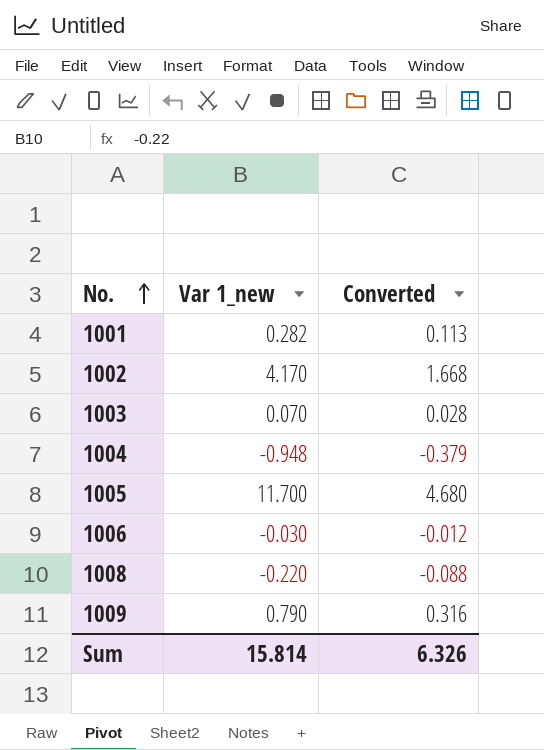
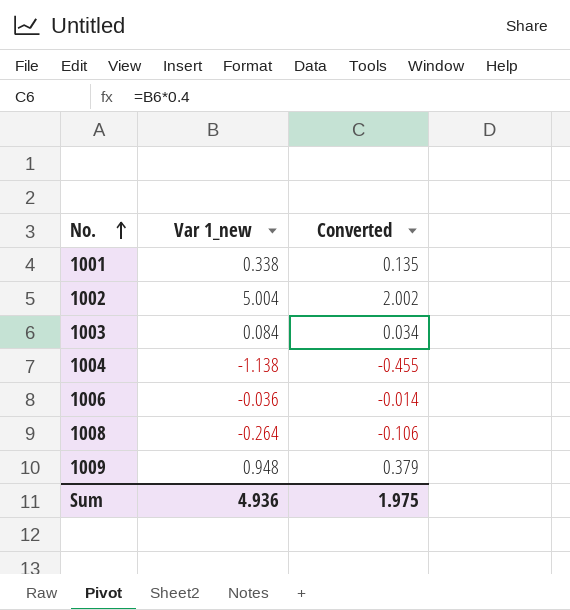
row 1005: 11.700 | 4.680 -> none
1001 | Var 1_new: 0.282 -> 0.338
1001 | Converted: 0.113 -> 0.135
1002 | Var 1_new: 4.170 -> 5.004
1002 | Converted: 1.668 -> 2.002
1003 | Var 1_new: 0.070 -> 0.084
1003 | Converted: 0.028 -> 0.034
1004 | Var 1_new: -0.948 -> -1.138
1004 | Converted: -0.379 -> -0.455
1006 | Var 1_new: -0.030 -> -0.036
1006 | Converted: -0.012 -> -0.014
1008 | Var 1_new: -0.220 -> -0.264
1008 | Converted: -0.088 -> -0.106
1009 | Var 1_new: 0.790 -> 0.948
1009 | Converted: 0.316 -> 0.379
Sum | Var 1_new: 15.814 -> 4.936
Sum | Converted: 6.326 -> 1.975

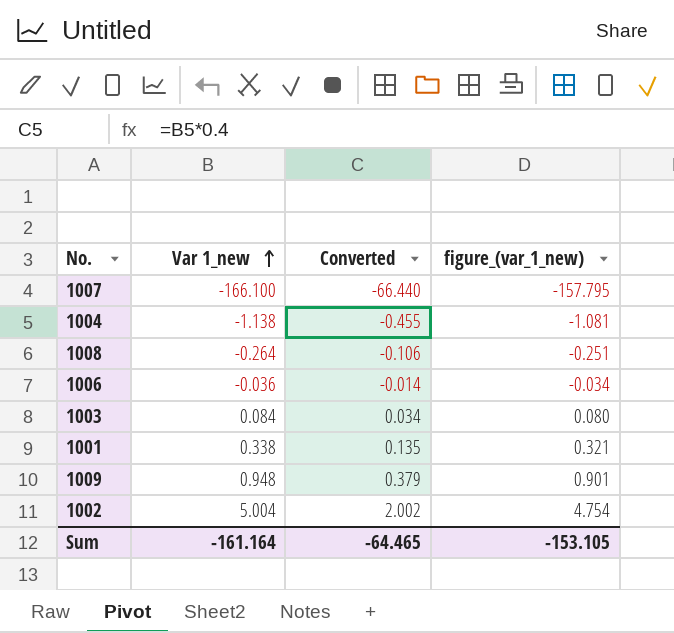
row order: No. ascending -> Var 1_new ascending
column figure_(var_1_new) | formula: none -> [Var 1_new] * 0.95
row 1007: none -> -166.100 | -66.440 | -157.795
Sum | Var 1_new: 4.936 -> -161.164
Sum | Converted: 1.975 -> -64.465

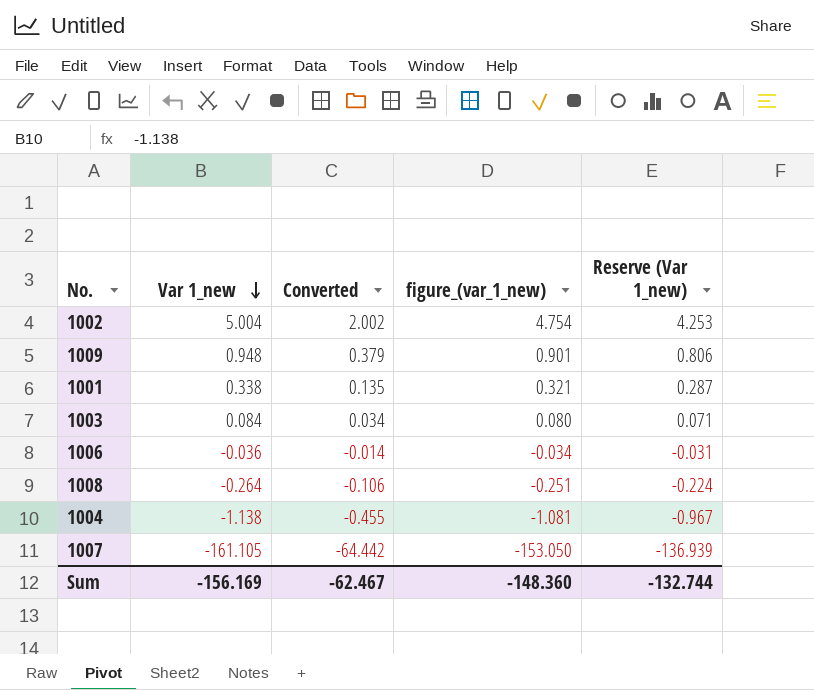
row order: Var 1_new ascending -> Var 1_new descending
column Reserve (Var 1_new) | formula: none -> [Var 1_new] * 0.85
1007 | Var 1_new: -166.100 -> -161.105
1007 | Converted: -66.440 -> -64.442
1007 | figure_(var_1_new): -157.795 -> -153.050
Sum | Var 1_new: -161.164 -> -156.169
Sum | Converted: -64.465 -> -62.467
Sum | figure_(var_1_new): -153.105 -> -148.360

